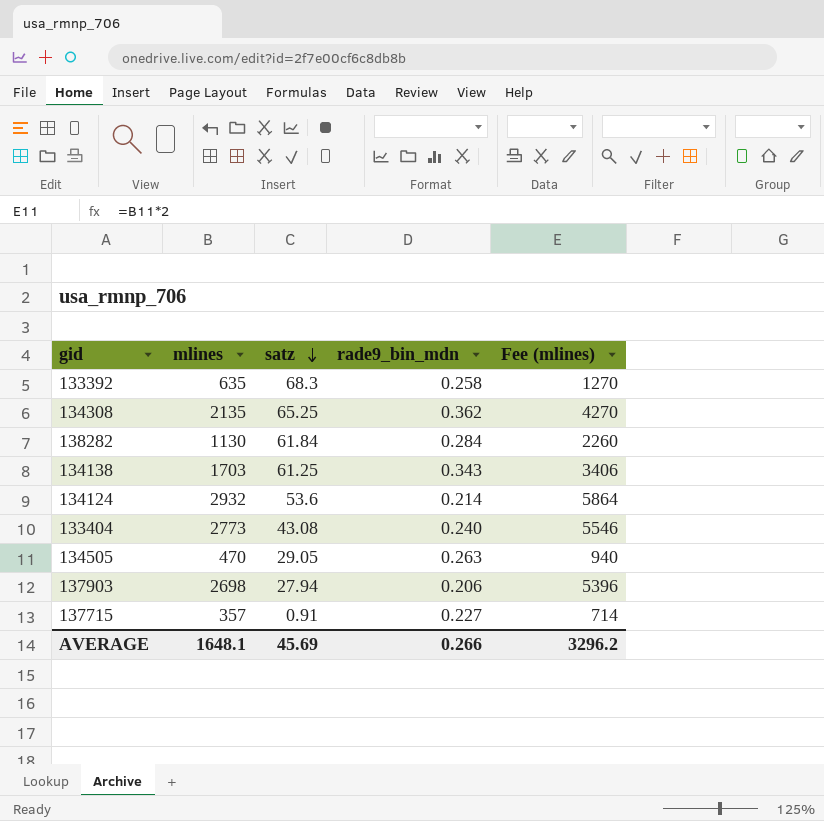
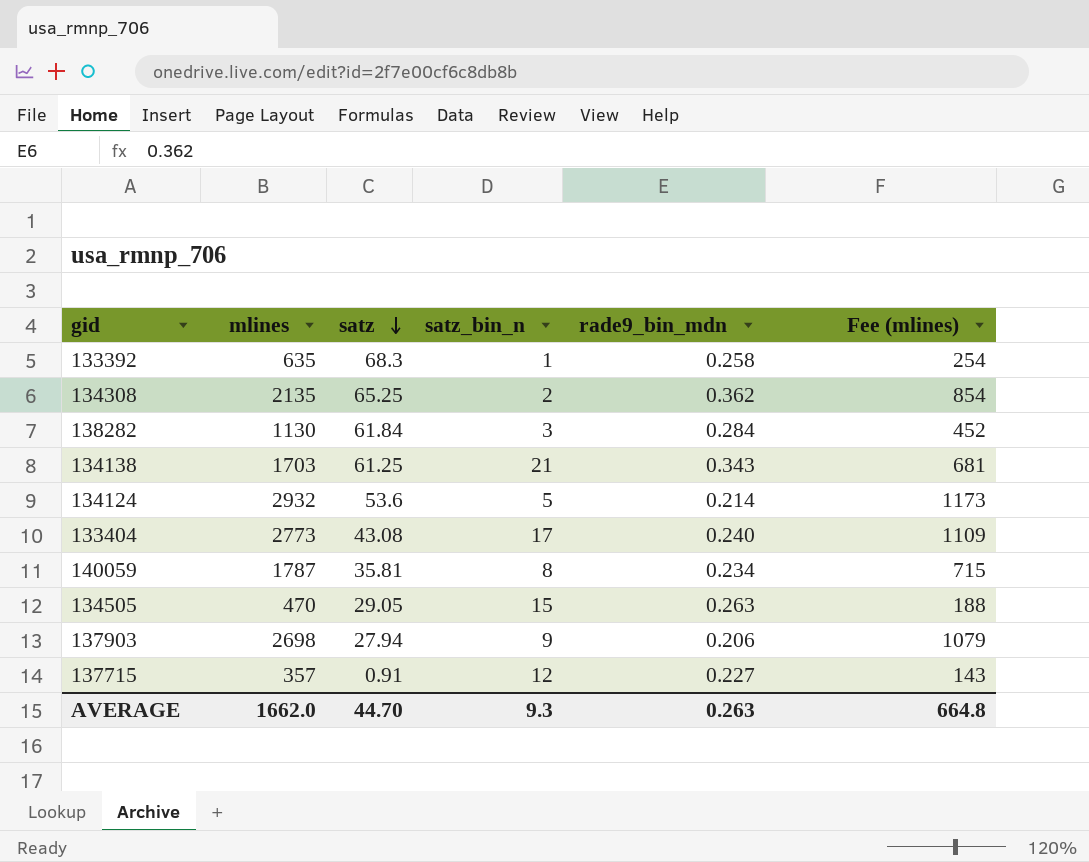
column satz_bin_n | position: none -> 4
column Fee (mlines) | formula: [mlines] * 2 -> [mlines] * 0.4
row 140059: none -> 1787 | 35.81 | 8 | 0.234 | 715
AVERAGE | mlines: 1648.1 -> 1662.0
AVERAGE | satz: 45.69 -> 44.70
AVERAGE | rade9_bin_mdn: 0.266 -> 0.263
AVERAGE | Fee (mlines): 3296.2 -> 664.8

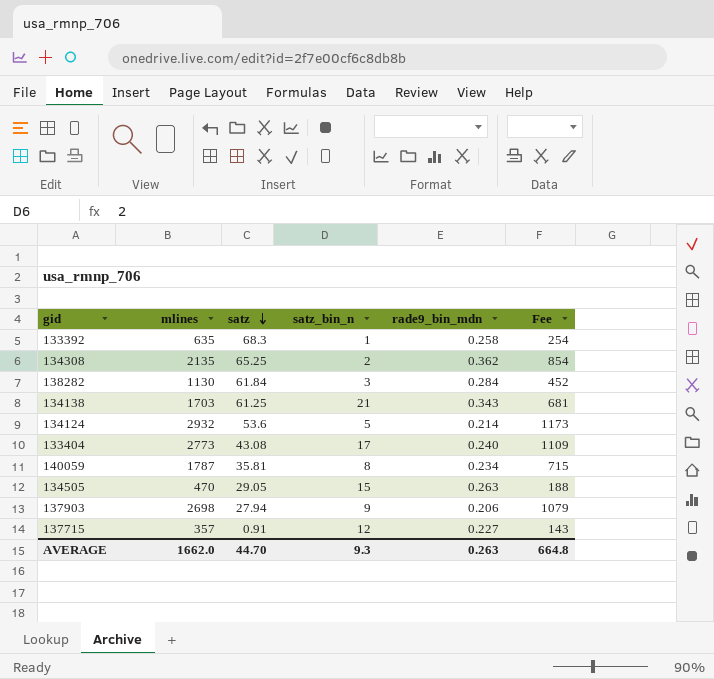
column name: Fee (mlines) -> Fee

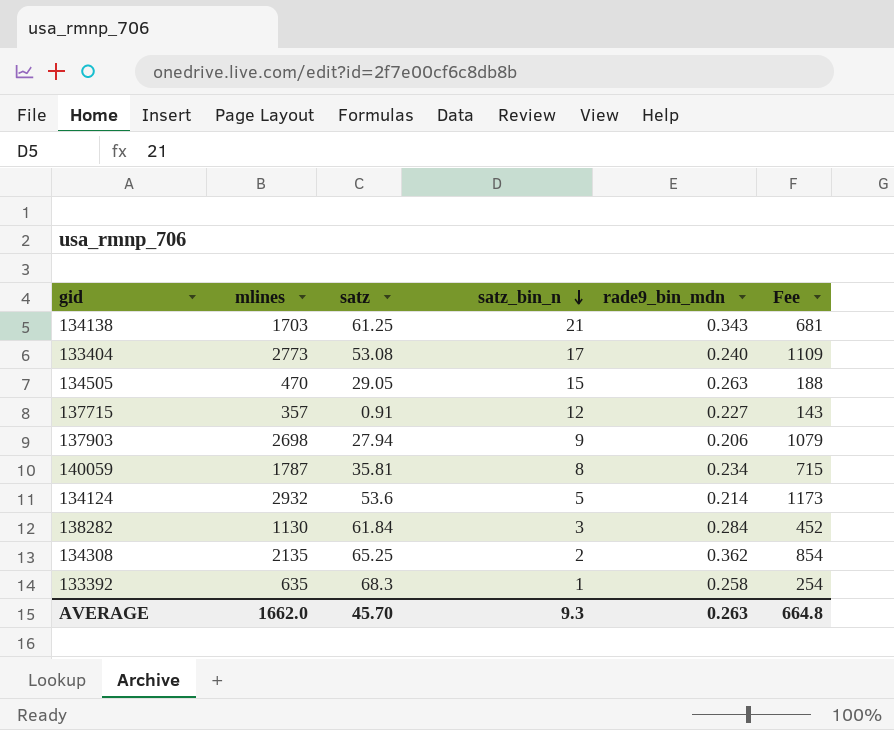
row order: satz descending -> satz_bin_n descending
133404 | satz: 43.08 -> 53.08
AVERAGE | satz: 44.70 -> 45.70

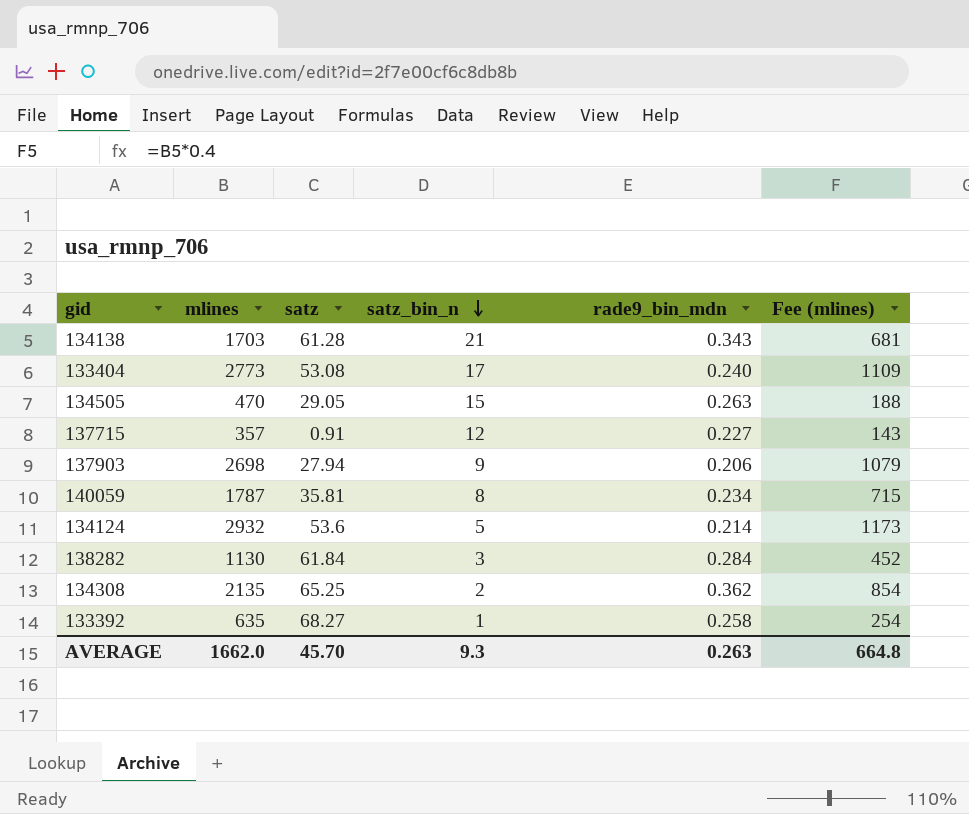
column name: Fee -> Fee (mlines)
134138 | satz: 61.25 -> 61.28
133392 | satz: 68.3 -> 68.27

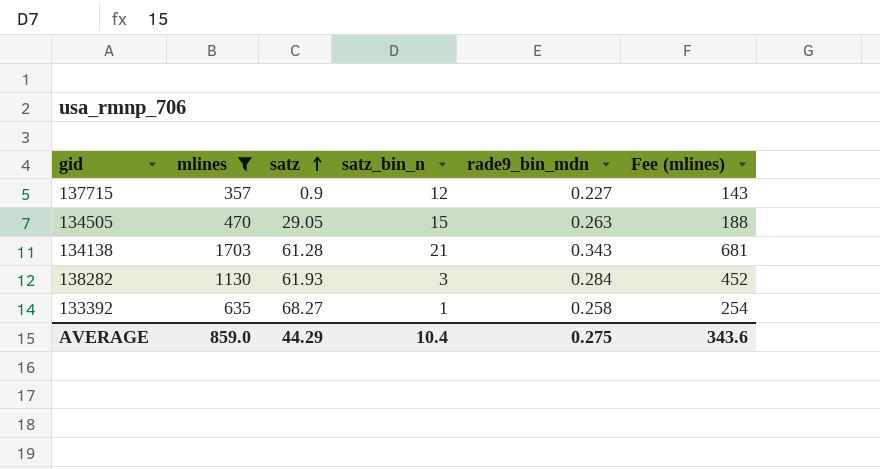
filter: none -> mlines <= 1703
row order: satz_bin_n descending -> satz ascending
137715 | satz: 0.91 -> 0.9
138282 | satz: 61.84 -> 61.93
AVERAGE | mlines: 1662.0 -> 859.0
AVERAGE | satz: 45.70 -> 44.29
AVERAGE | satz_bin_n: 9.3 -> 10.4
AVERAGE | rade9_bin_mdn: 0.263 -> 0.275
AVERAGE | Fee (mlines): 664.8 -> 343.6

